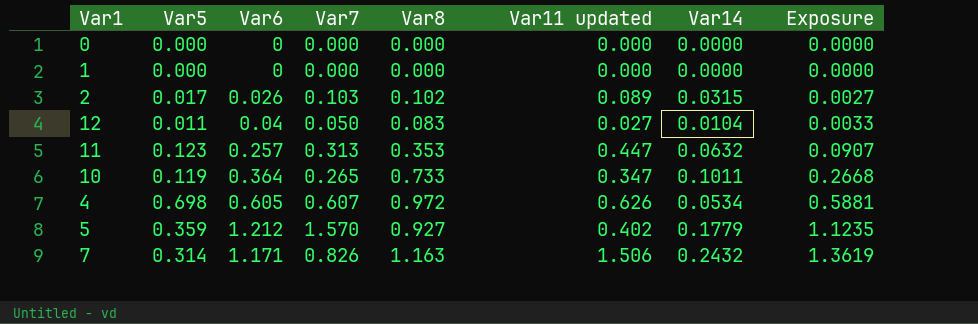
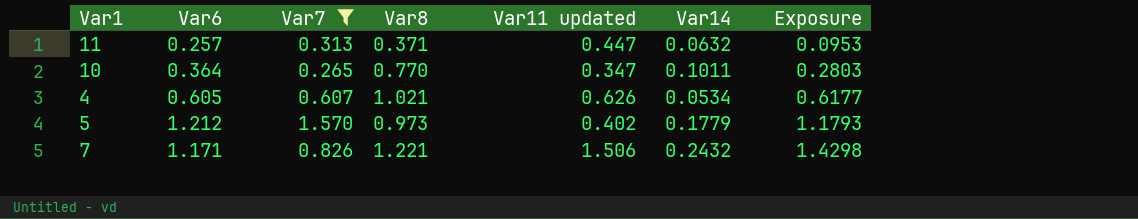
filter: none -> Var7 >= 0.265
column Var5 | position: 2 -> none
11 | Var8: 0.353 -> 0.371
11 | Exposure: 0.0907 -> 0.0953
10 | Var8: 0.733 -> 0.770
10 | Exposure: 0.2668 -> 0.2803
4 | Var8: 0.972 -> 1.021
4 | Exposure: 0.5881 -> 0.6177
5 | Var8: 0.927 -> 0.973
5 | Exposure: 1.1235 -> 1.1793
7 | Var8: 1.163 -> 1.221
7 | Exposure: 1.3619 -> 1.4298

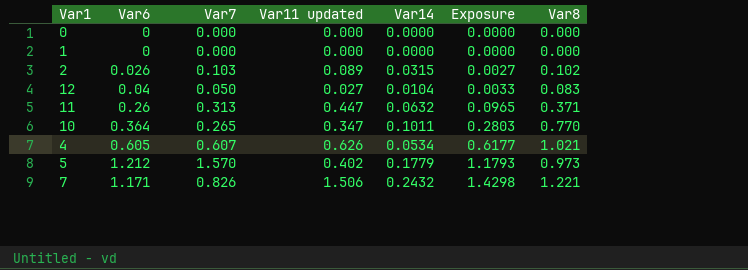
filter: Var7 >= 0.265 -> none
column Var8 | position: 4 -> 7
11 | Var6: 0.257 -> 0.26
11 | Exposure: 0.0953 -> 0.0965

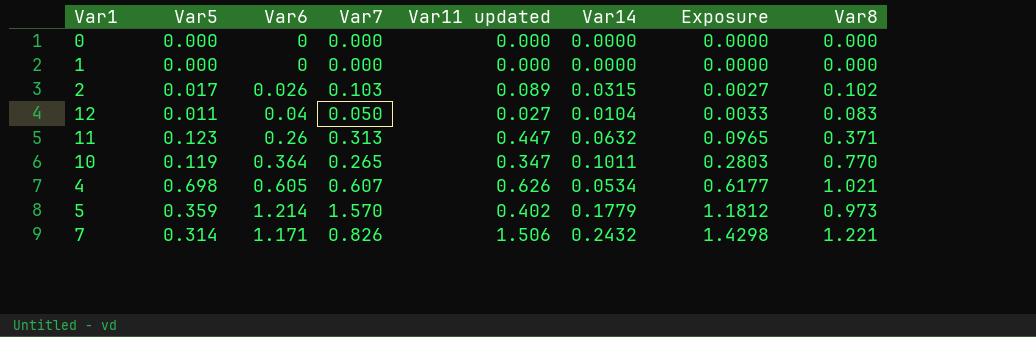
column Var5 | position: none -> 2
5 | Var6: 1.212 -> 1.214
5 | Exposure: 1.1793 -> 1.1812

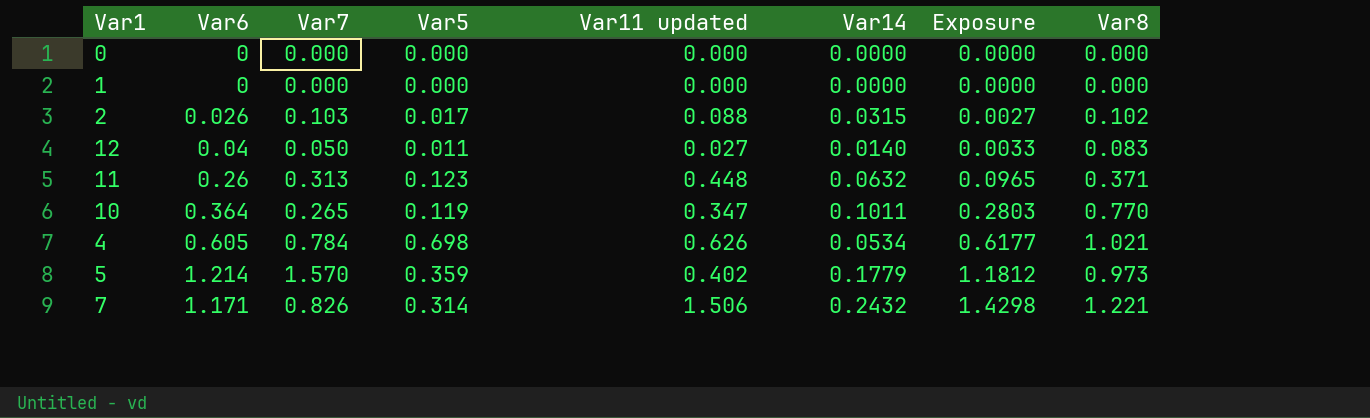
column Var5 | position: 2 -> 4
2 | Var11 updated: 0.089 -> 0.088
12 | Var14: 0.0104 -> 0.0140
11 | Var11 updated: 0.447 -> 0.448
4 | Var7: 0.607 -> 0.784

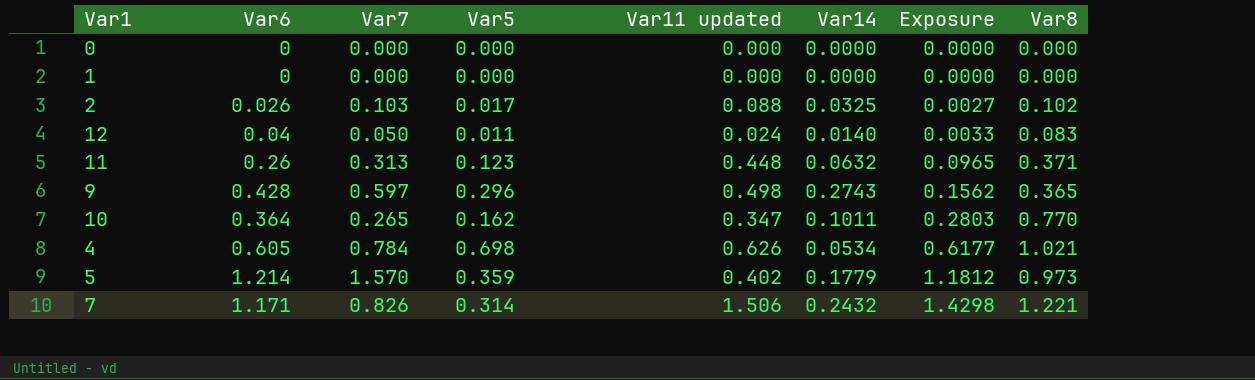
2 | Var14: 0.0315 -> 0.0325
12 | Var11 updated: 0.027 -> 0.024
row 9: none -> 0.428 | 0.597 | 0.296 | 0.498 | 0.2743 | 0.1562 | 0.365
10 | Var5: 0.119 -> 0.162

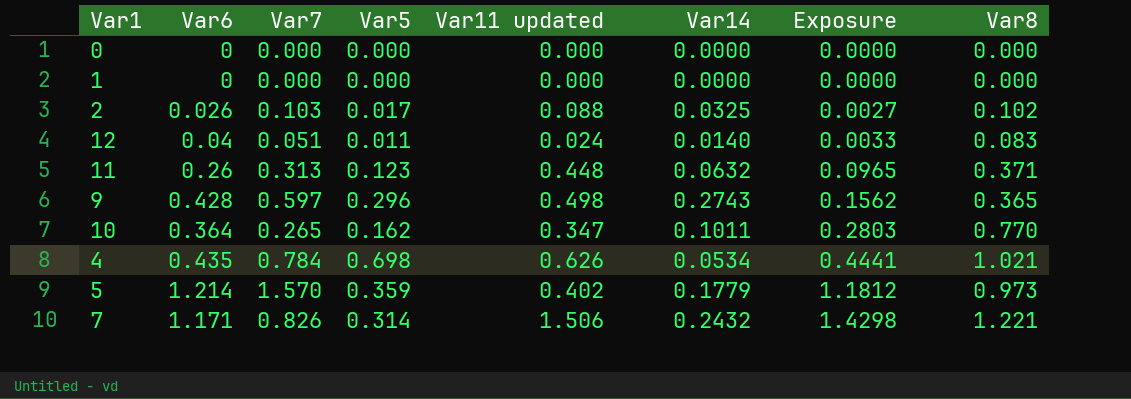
12 | Var7: 0.050 -> 0.051
4 | Var6: 0.605 -> 0.435
4 | Exposure: 0.6177 -> 0.4441

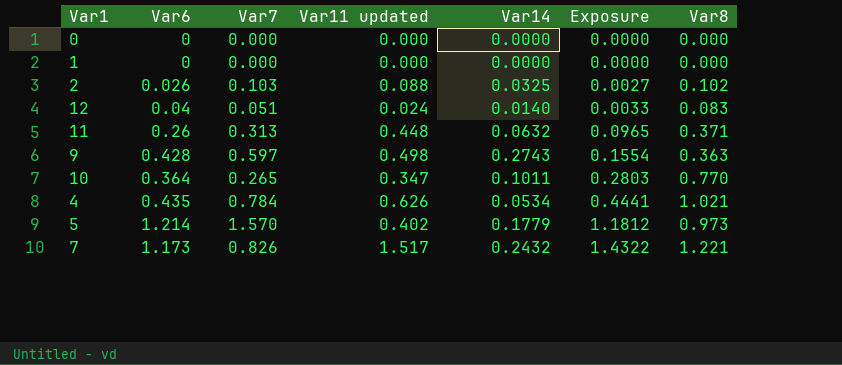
column Var5 | position: 4 -> none
9 | Exposure: 0.1562 -> 0.1554
9 | Var8: 0.365 -> 0.363
7 | Var6: 1.171 -> 1.173
7 | Var11 updated: 1.506 -> 1.517
7 | Exposure: 1.4298 -> 1.4322

